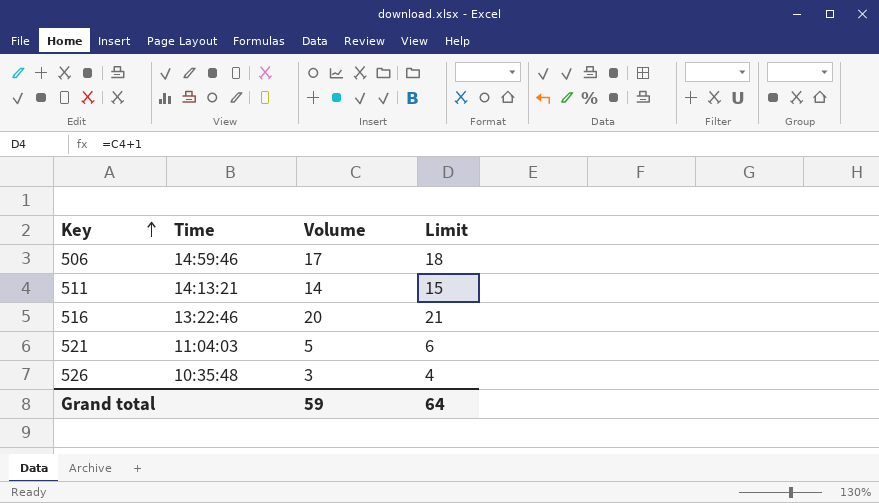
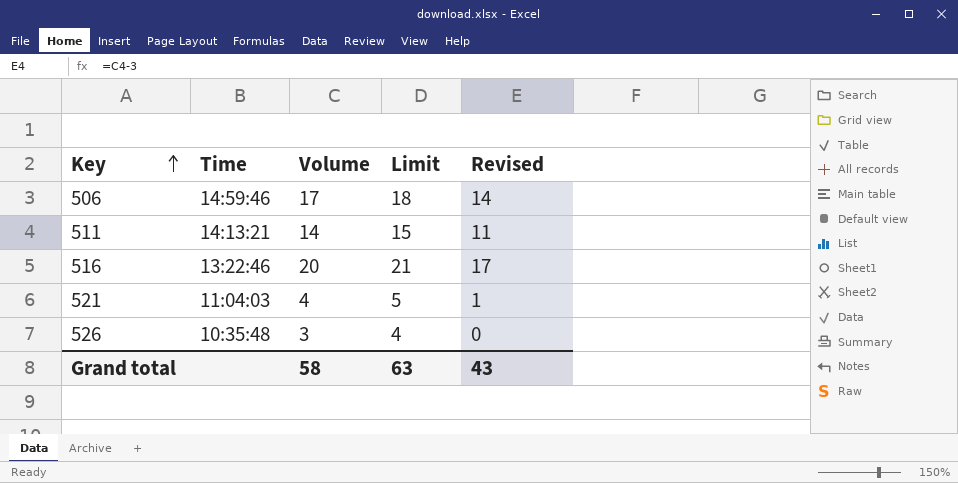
column Revised | formula: none -> [Volume] - 3
521 | Volume: 5 -> 4
521 | Limit: 6 -> 5
Grand total | Volume: 59 -> 58
Grand total | Limit: 64 -> 63

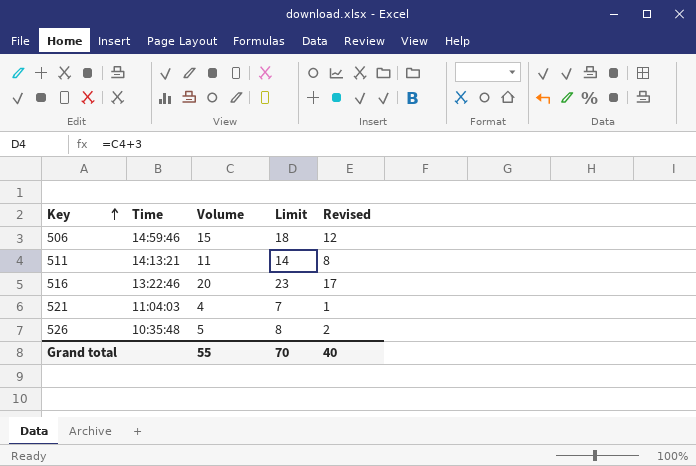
column Limit | formula: [Volume] + 1 -> [Volume] + 3
506 | Volume: 17 -> 15
506 | Revised: 14 -> 12
511 | Volume: 14 -> 11
511 | Revised: 11 -> 8
526 | Volume: 3 -> 5
526 | Revised: 0 -> 2
Grand total | Volume: 58 -> 55
Grand total | Limit: 63 -> 70
Grand total | Revised: 43 -> 40

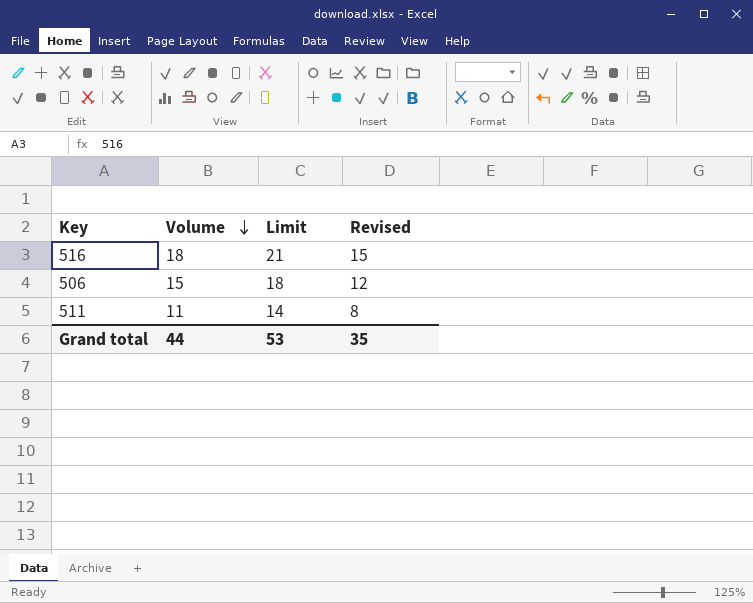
row order: Key ascending -> Volume descending
column Time | position: 2 -> none
row 521: 11:04:03 | 4 | 7 | 1 -> none
row 526: 10:35:48 | 5 | 8 | 2 -> none
516 | Volume: 20 -> 18
516 | Limit: 23 -> 21
516 | Revised: 17 -> 15
Grand total | Volume: 55 -> 44
Grand total | Limit: 70 -> 53
Grand total | Revised: 40 -> 35

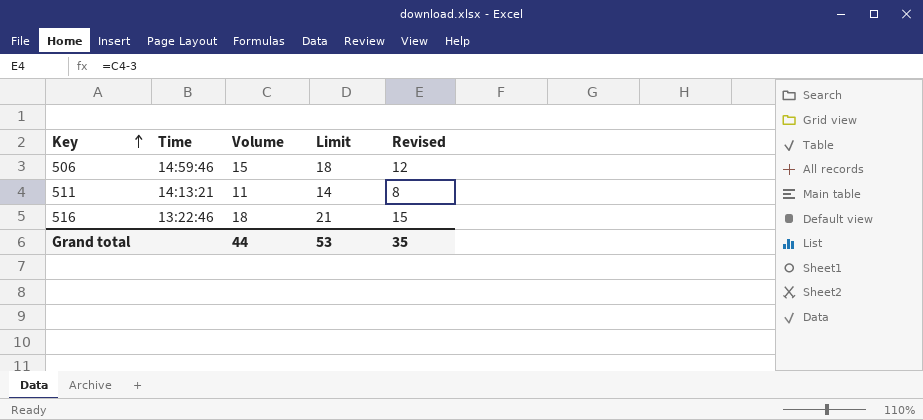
row order: Volume descending -> Key ascending
column Time | position: none -> 2

